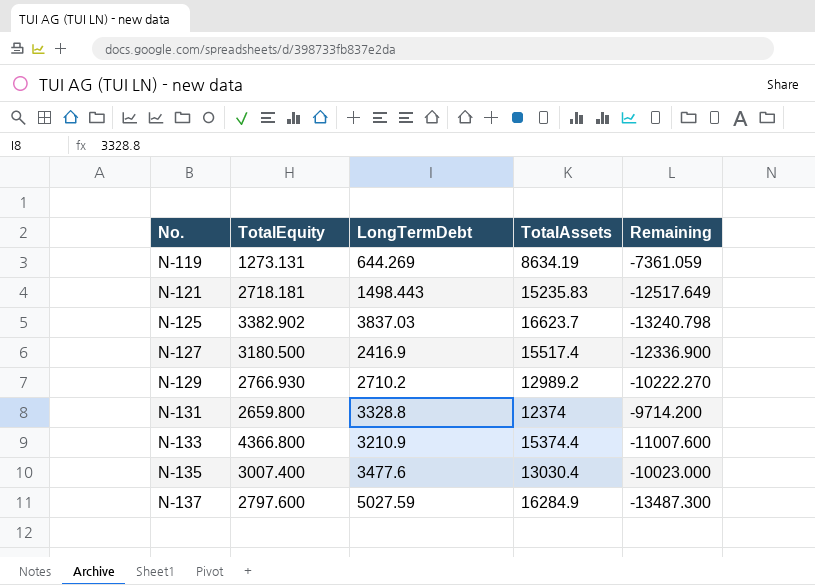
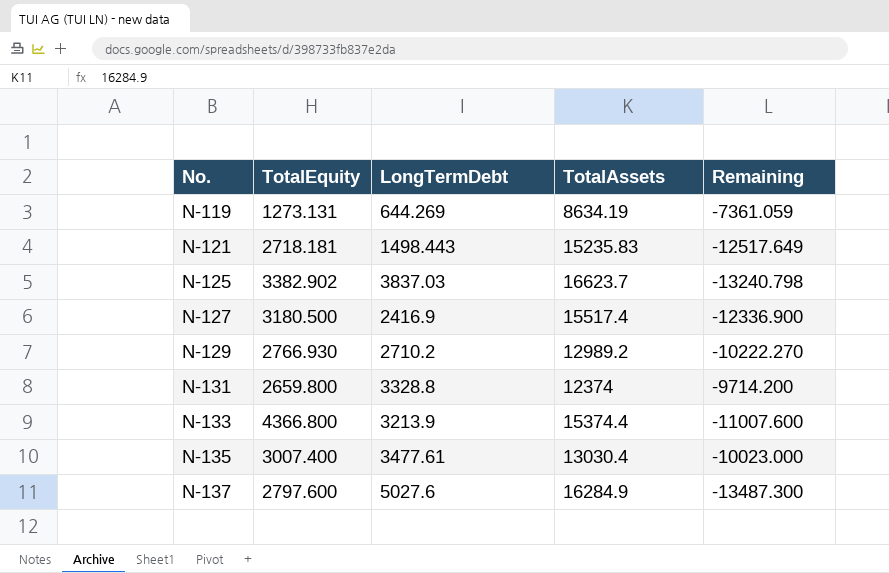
N-133 | LongTermDebt: 3210.9 -> 3213.9
N-135 | LongTermDebt: 3477.6 -> 3477.61
N-137 | LongTermDebt: 5027.59 -> 5027.6

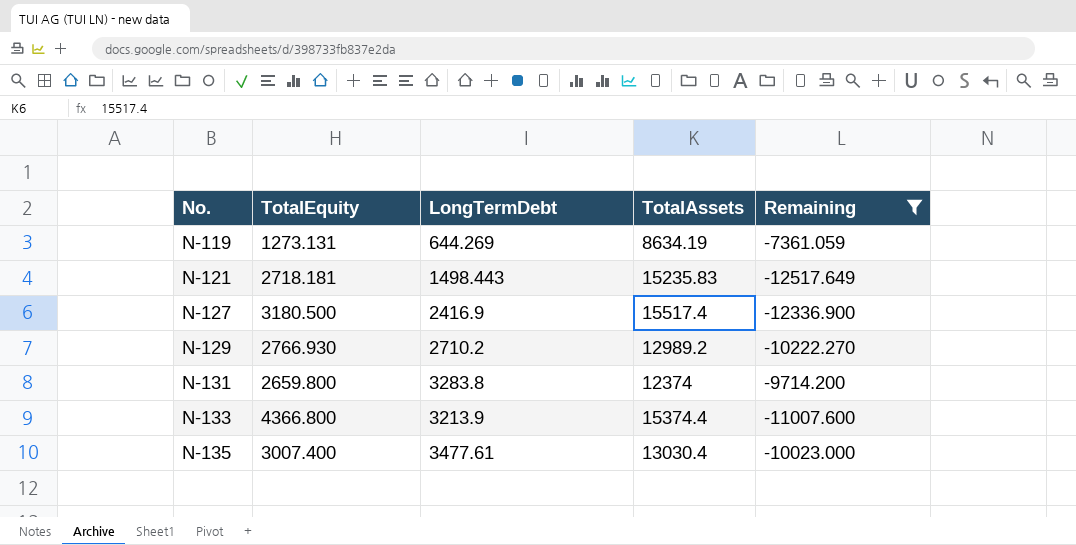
filter: none -> Remaining >= -12517.649
N-131 | LongTermDebt: 3328.8 -> 3283.8

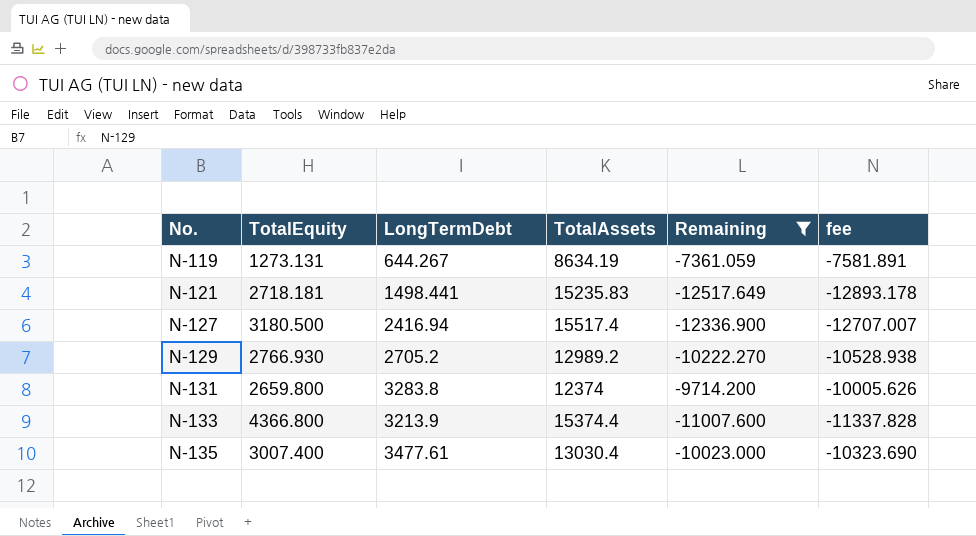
column fee | formula: none -> [Remaining] * 1.03
N-119 | LongTermDebt: 644.269 -> 644.267
N-121 | LongTermDebt: 1498.443 -> 1498.441
N-127 | LongTermDebt: 2416.9 -> 2416.94
N-129 | LongTermDebt: 2710.2 -> 2705.2

